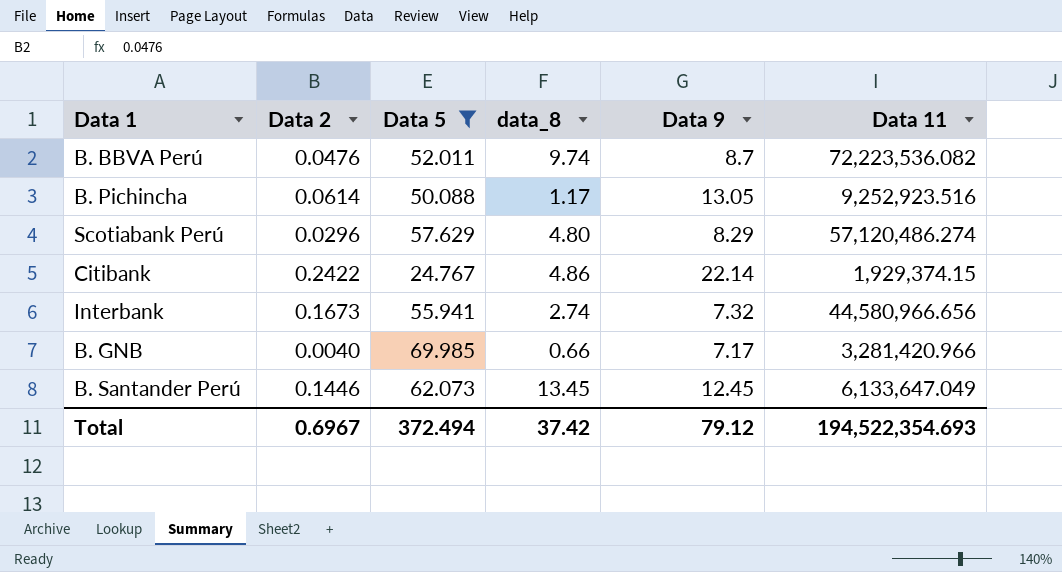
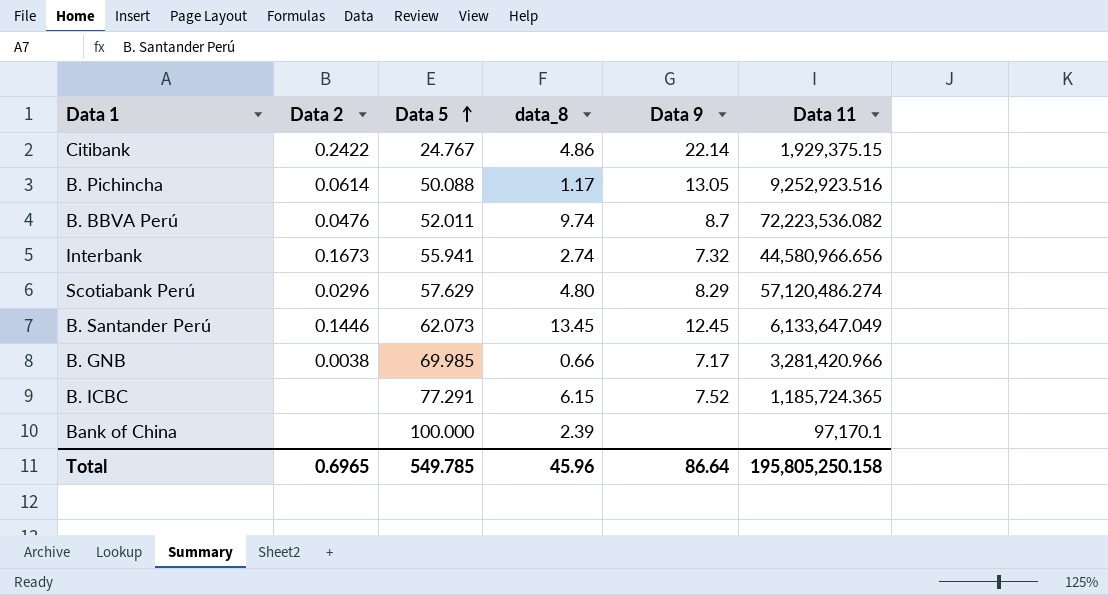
filter: Data 5 <= 69.985 -> none
row order: none -> Data 5 ascending
Citibank | Data 11: 1,929,374.15 -> 1,929,375.15
B. GNB | Data 2: 0.0040 -> 0.0038
Total | Data 2: 0.6967 -> 0.6965
Total | Data 5: 372.494 -> 549.785
Total | data_8: 37.42 -> 45.96
Total | Data 9: 79.12 -> 86.64
Total | Data 11: 194,522,354.693 -> 195,805,250.158

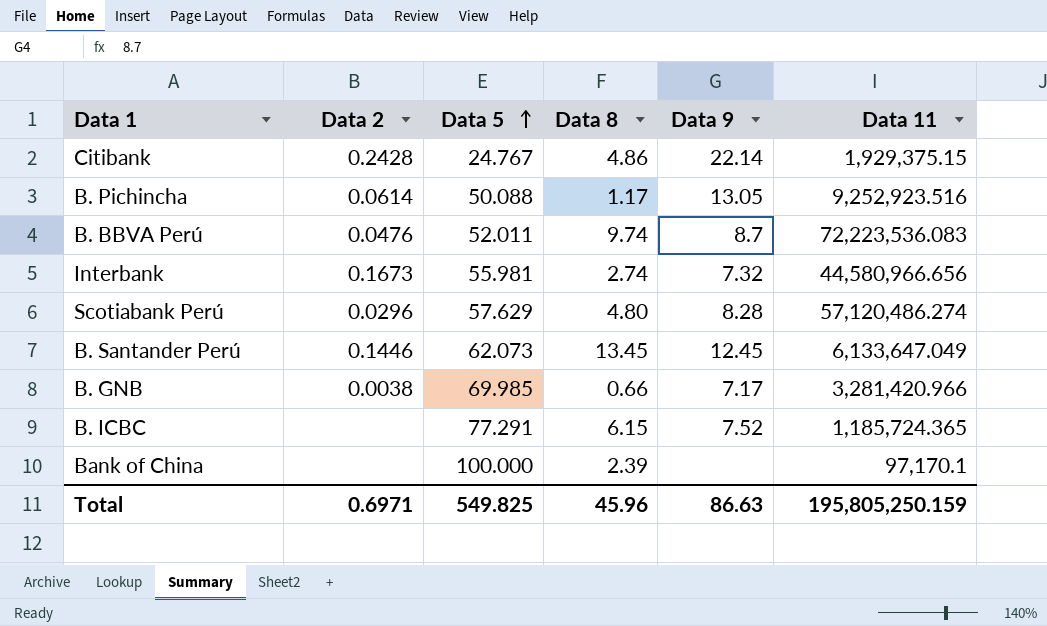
column name: data_8 -> Data 8
Citibank | Data 2: 0.2422 -> 0.2428
B. BBVA Perú | Data 11: 72,223,536.082 -> 72,223,536.083
Interbank | Data 5: 55.941 -> 55.981
Scotiabank Perú | Data 9: 8.29 -> 8.28
Total | Data 2: 0.6965 -> 0.6971
Total | Data 5: 549.785 -> 549.825
Total | Data 9: 86.64 -> 86.63
Total | Data 11: 195,805,250.158 -> 195,805,250.159

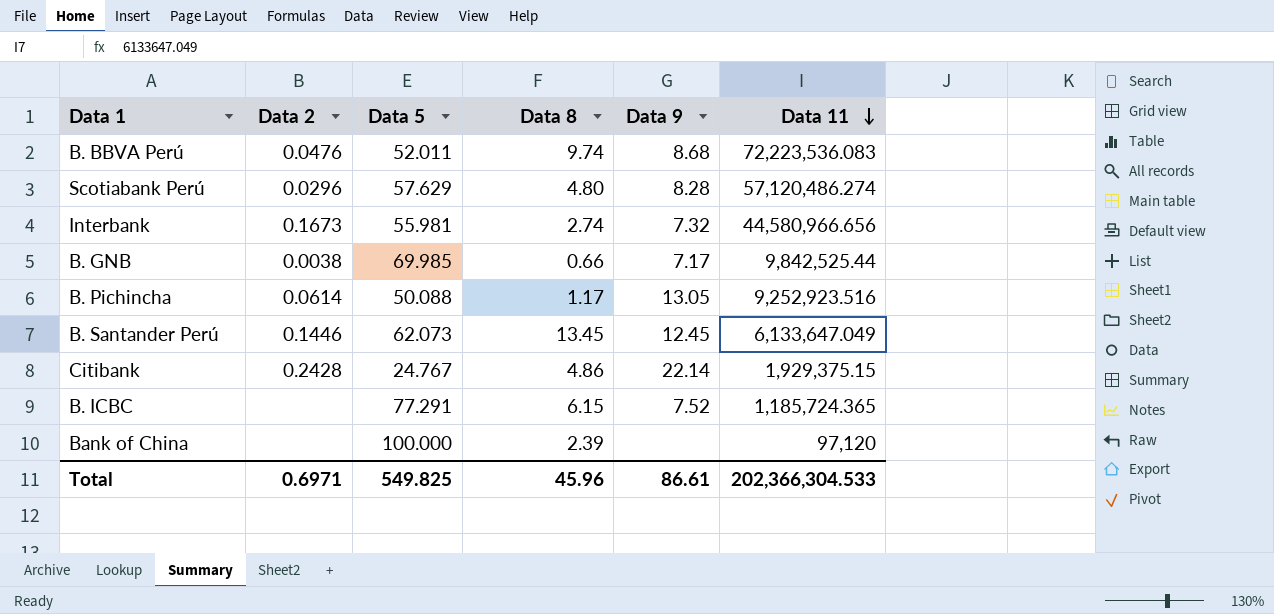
row order: Data 5 ascending -> Data 11 descending
B. BBVA Perú | Data 9: 8.7 -> 8.68
B. GNB | Data 11: 3,281,420.966 -> 9,842,525.44
Bank of China | Data 11: 97,170.1 -> 97,120
Total | Data 9: 86.63 -> 86.61
Total | Data 11: 195,805,250.159 -> 202,366,304.533

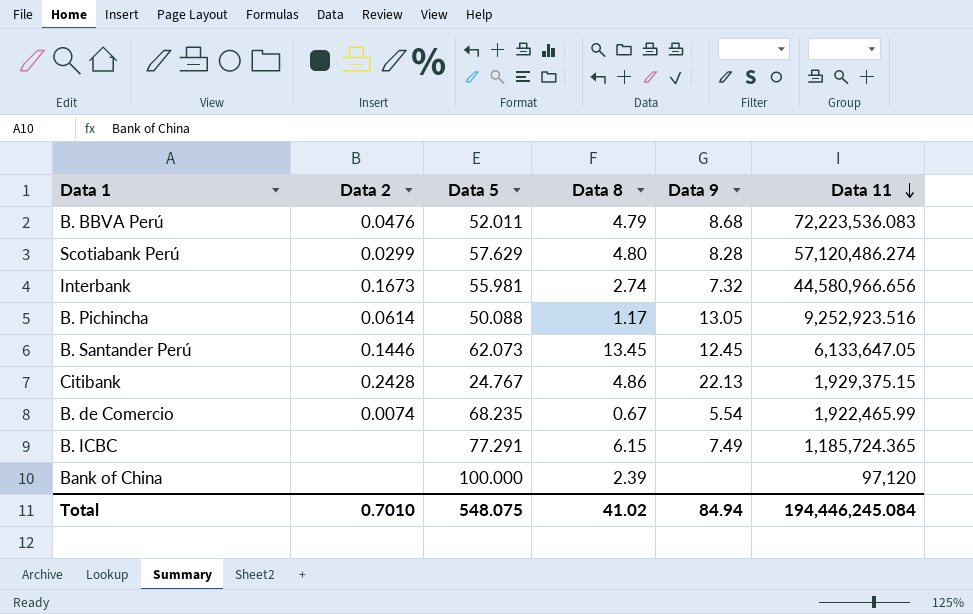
row B. GNB: 0.0038 | 69.985 | 0.66 | 7.17 | 9,842,525.44 -> none
B. BBVA Perú | Data 8: 9.74 -> 4.79
Scotiabank Perú | Data 2: 0.0296 -> 0.0299
B. Santander Perú | Data 11: 6,133,647.049 -> 6,133,647.05
Citibank | Data 9: 22.14 -> 22.13
row B. de Comercio: none -> 0.0074 | 68.235 | 0.67 | 5.54 | 1,922,465.99
B. ICBC | Data 9: 7.52 -> 7.49
Total | Data 2: 0.6971 -> 0.7010
Total | Data 5: 549.825 -> 548.075
Total | Data 8: 45.96 -> 41.02
Total | Data 9: 86.61 -> 84.94
Total | Data 11: 202,366,304.533 -> 194,446,245.084

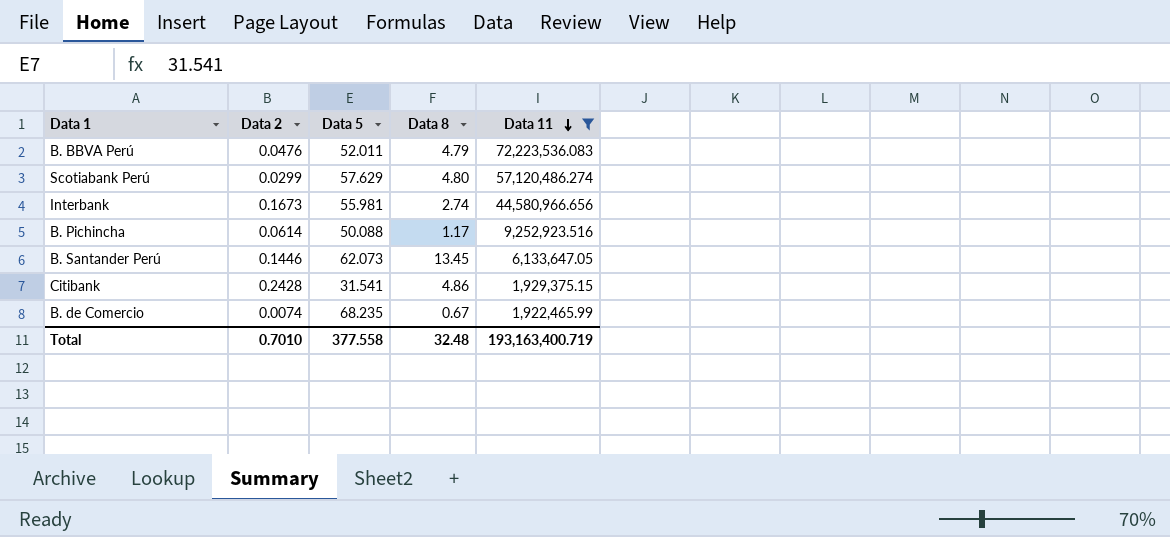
filter: none -> Data 11 >= 1,922,465.99
column Data 9 | position: 5 -> none
Citibank | Data 5: 24.767 -> 31.541
Total | Data 5: 548.075 -> 377.558
Total | Data 8: 41.02 -> 32.48
Total | Data 11: 194,446,245.084 -> 193,163,400.719

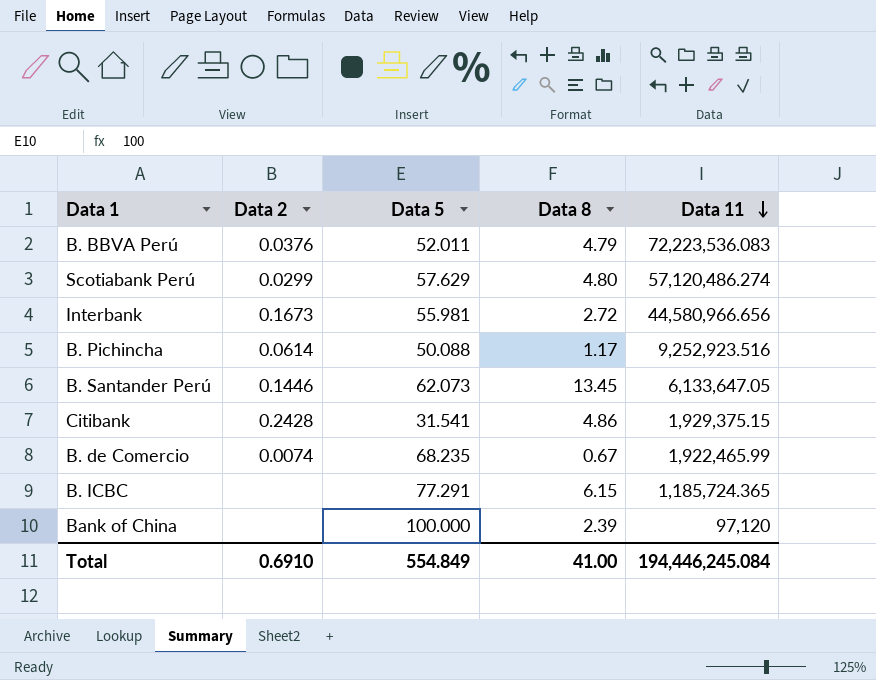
filter: Data 11 >= 1,922,465.99 -> none
B. BBVA Perú | Data 2: 0.0476 -> 0.0376
Interbank | Data 8: 2.74 -> 2.72
Total | Data 2: 0.7010 -> 0.6910
Total | Data 5: 377.558 -> 554.849
Total | Data 8: 32.48 -> 41.00
Total | Data 11: 193,163,400.719 -> 194,446,245.084

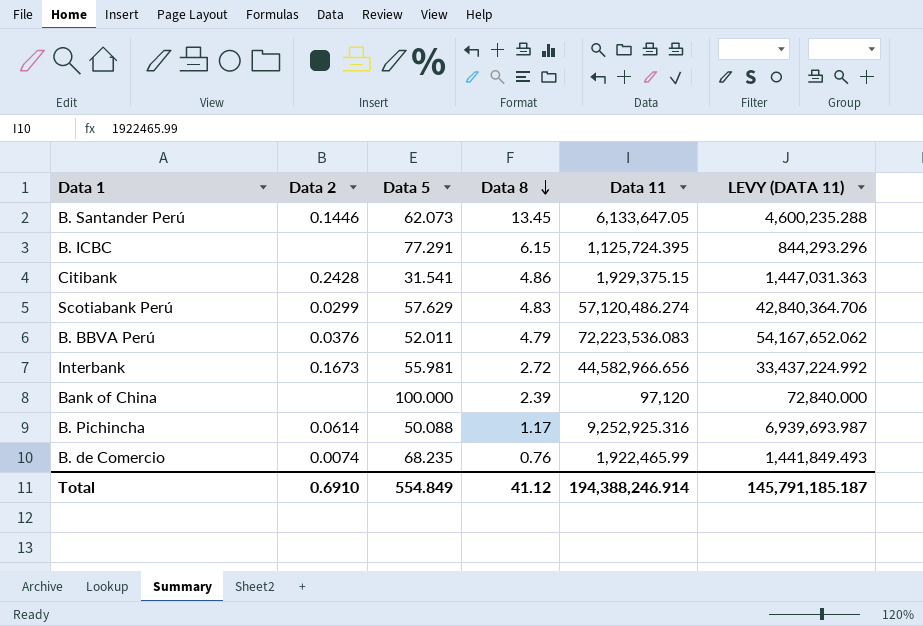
row order: Data 11 descending -> Data 8 descending
column LEVY (DATA 11) | formula: none -> [Data 11] * 0.75
B. ICBC | Data 11: 1,185,724.365 -> 1,125,724.395
Scotiabank Perú | Data 8: 4.80 -> 4.83
Interbank | Data 11: 44,580,966.656 -> 44,582,966.656
B. Pichincha | Data 11: 9,252,923.516 -> 9,252,925.316
B. de Comercio | Data 8: 0.67 -> 0.76
Total | Data 8: 41.00 -> 41.12
Total | Data 11: 194,446,245.084 -> 194,388,246.914

